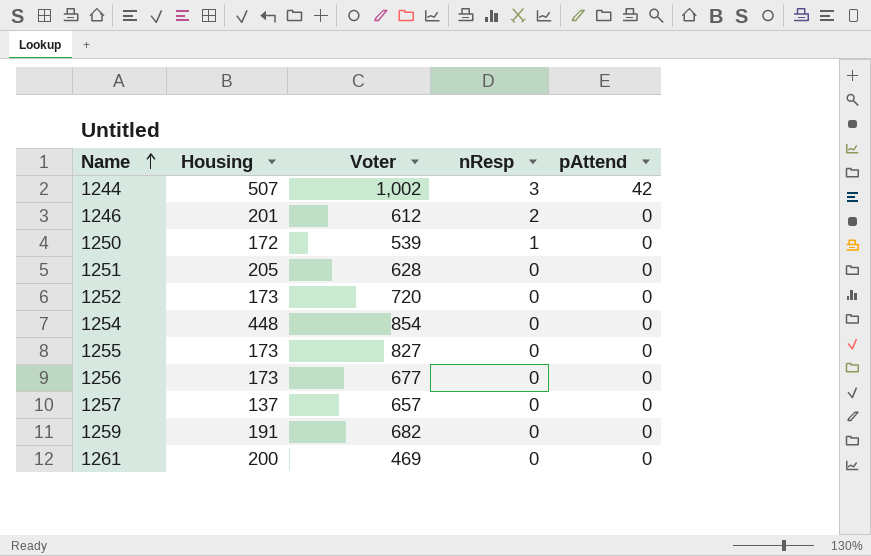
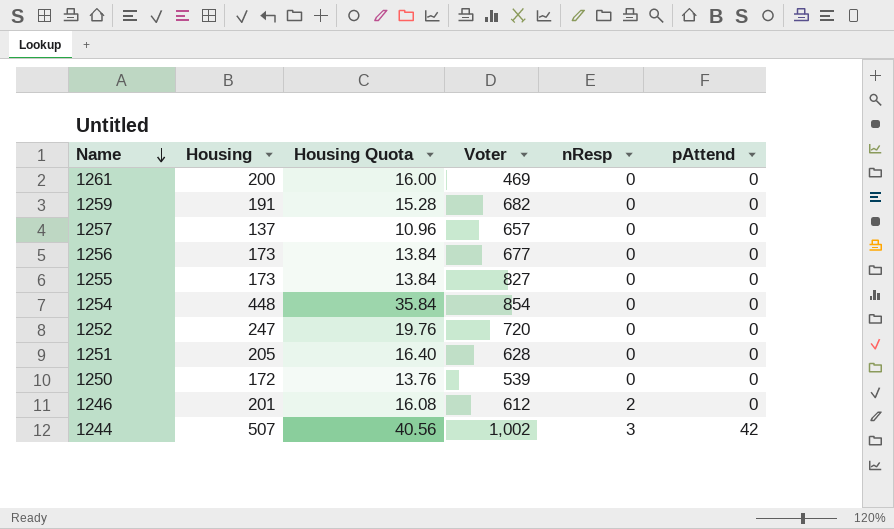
row order: Name ascending -> Name descending
column Housing Quota | formula: none -> [Housing] * 0.08
1252 | Housing: 173 -> 247
1250 | nResp: 1 -> 0

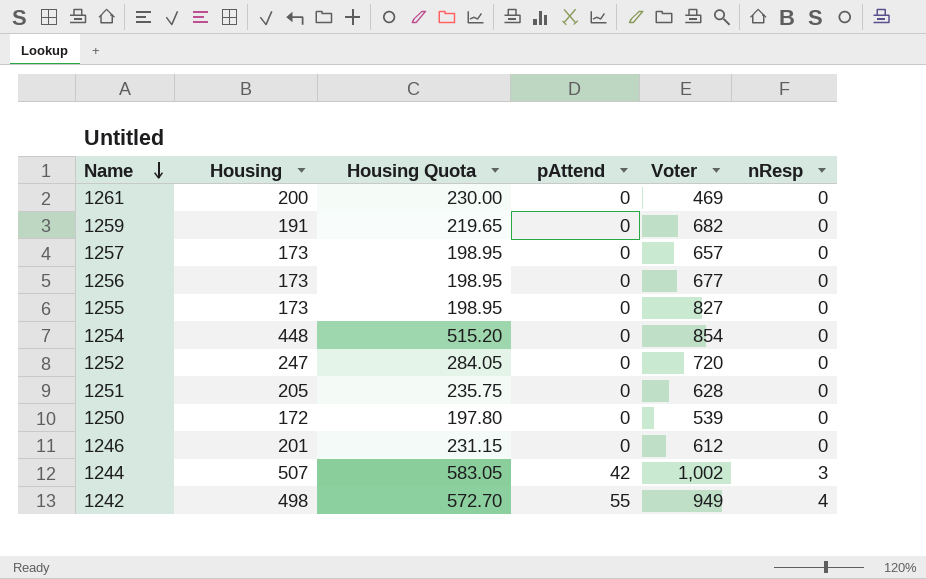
column Housing Quota | formula: [Housing] * 0.08 -> [Housing] * 1.15
column pAttend | position: 6 -> 4
1257 | Housing: 137 -> 173
1246 | nResp: 2 -> 0
row 1242: none -> 498 | 572.70 | 55 | 949 | 4

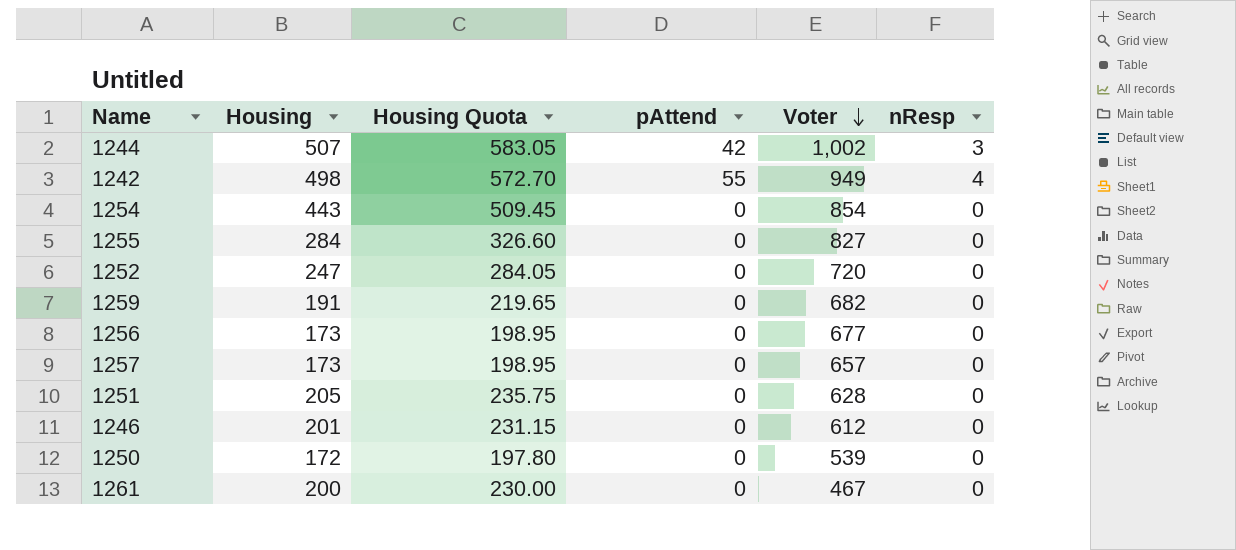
row order: Name descending -> Voter descending
1254 | Housing: 448 -> 443
1254 | Housing Quota: 515.20 -> 509.45
1255 | Housing: 173 -> 284
1255 | Housing Quota: 198.95 -> 326.60
1261 | Voter: 469 -> 467

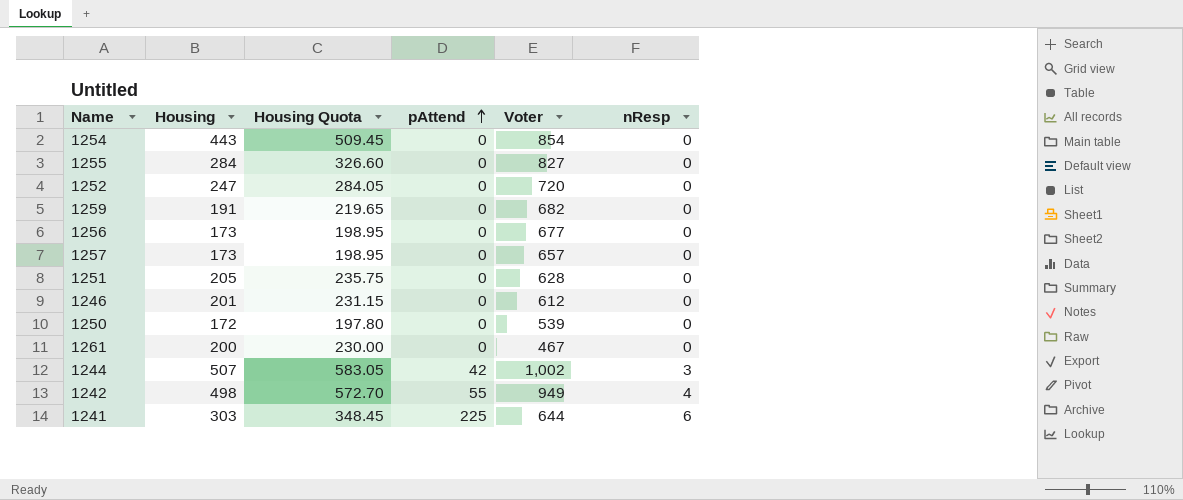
row order: Voter descending -> pAttend ascending
row 1241: none -> 303 | 348.45 | 225 | 644 | 6

